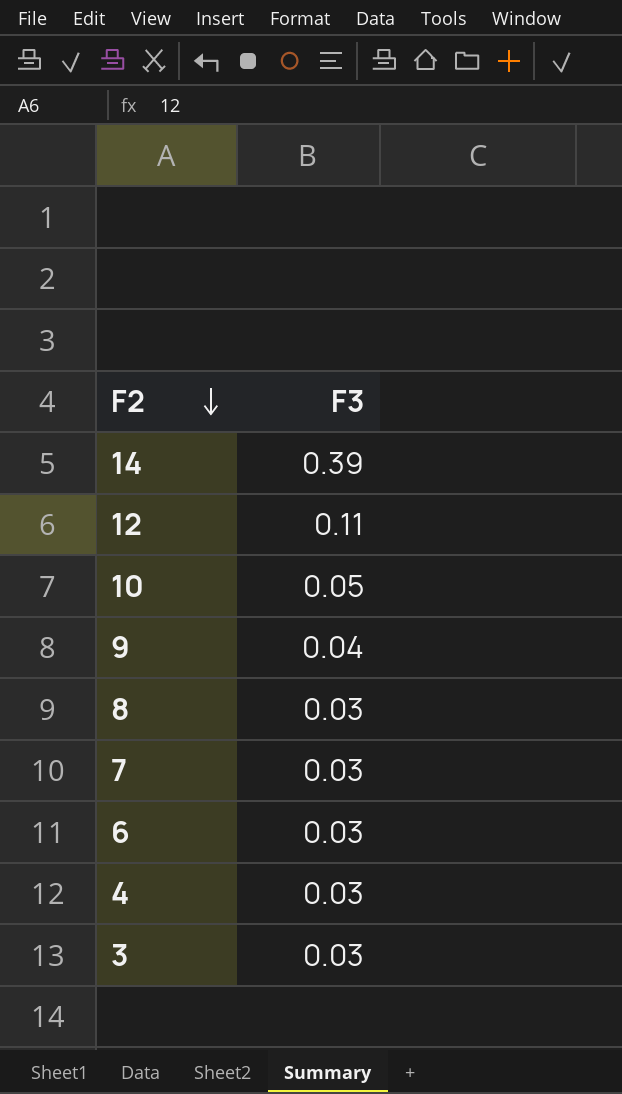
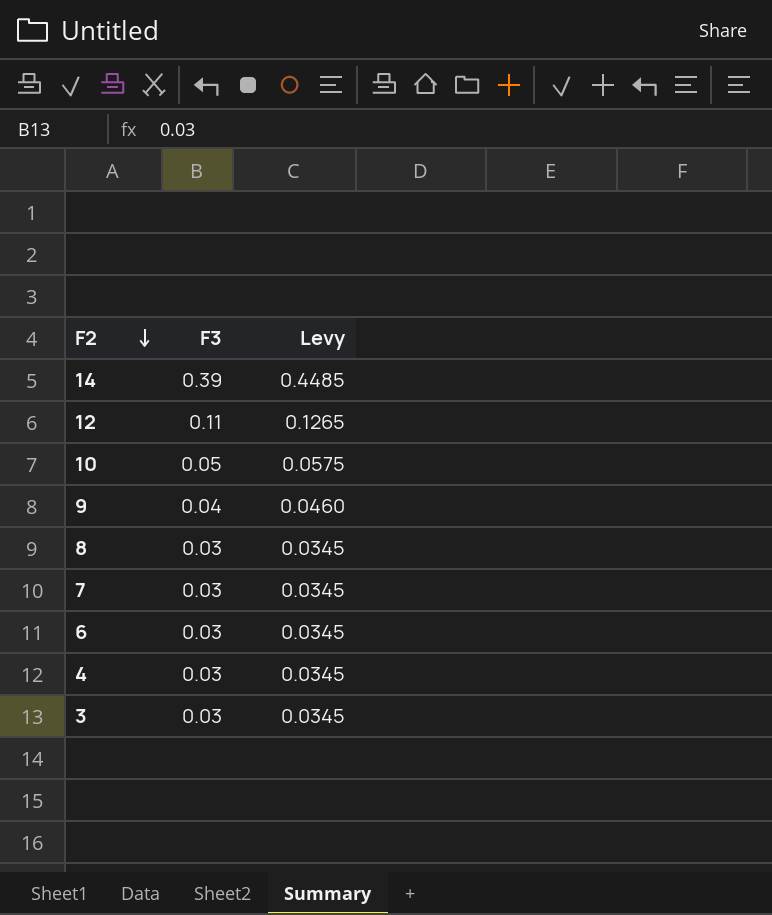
column Levy | formula: none -> [F3] * 1.15

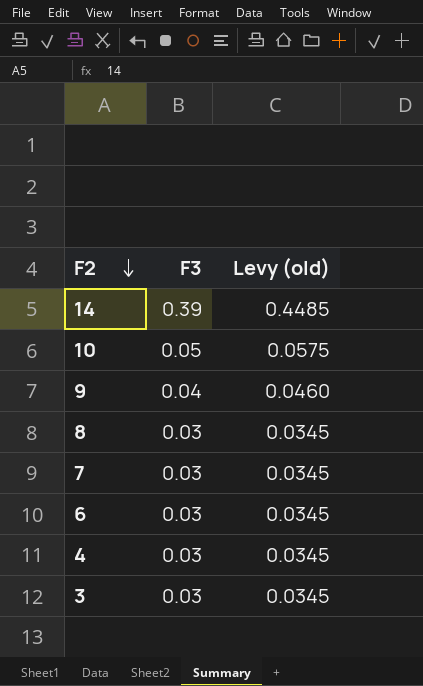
column name: Levy -> Levy (old)
row 12: 0.11 | 0.1265 -> none

